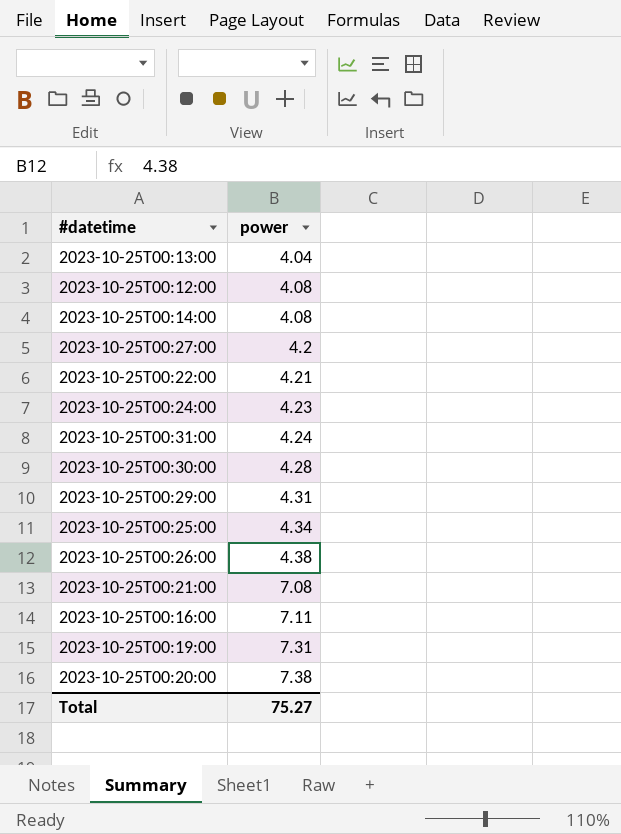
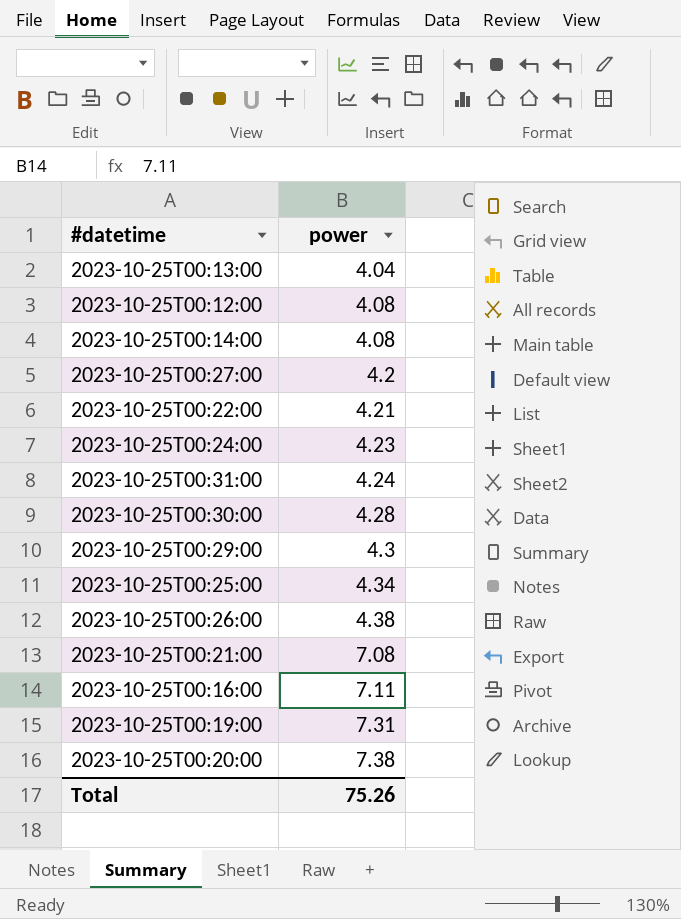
2023-10-25T00:29:00 | power: 4.31 -> 4.3
Total | power: 75.27 -> 75.26

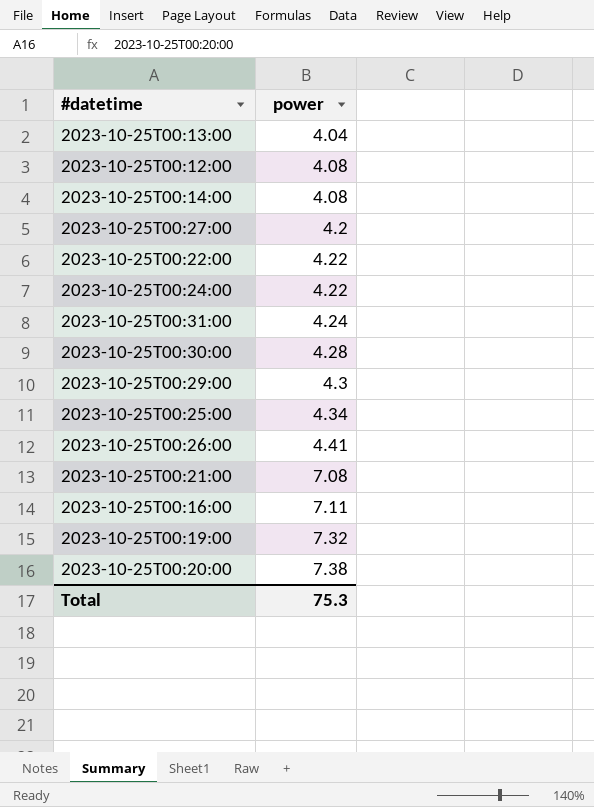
2023-10-25T00:22:00 | power: 4.21 -> 4.22
2023-10-25T00:24:00 | power: 4.23 -> 4.22
2023-10-25T00:26:00 | power: 4.38 -> 4.41
2023-10-25T00:19:00 | power: 7.31 -> 7.32
Total | power: 75.26 -> 75.3

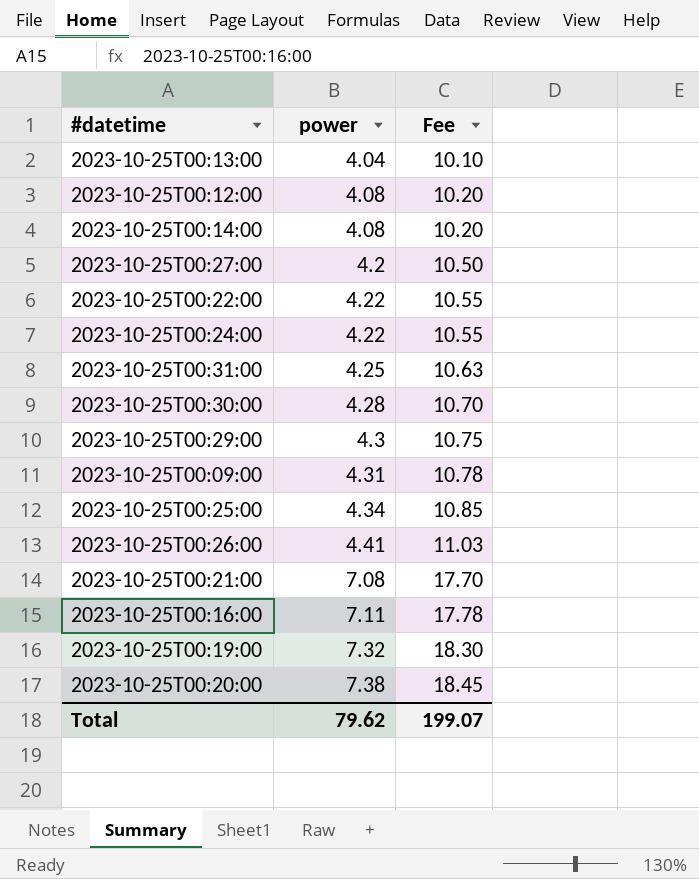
column Fee | formula: none -> [power] * 2.5
2023-10-25T00:31:00 | power: 4.24 -> 4.25
row 2023-10-25T00:09:00: none -> 4.31 | 10.78
Total | power: 75.3 -> 79.62

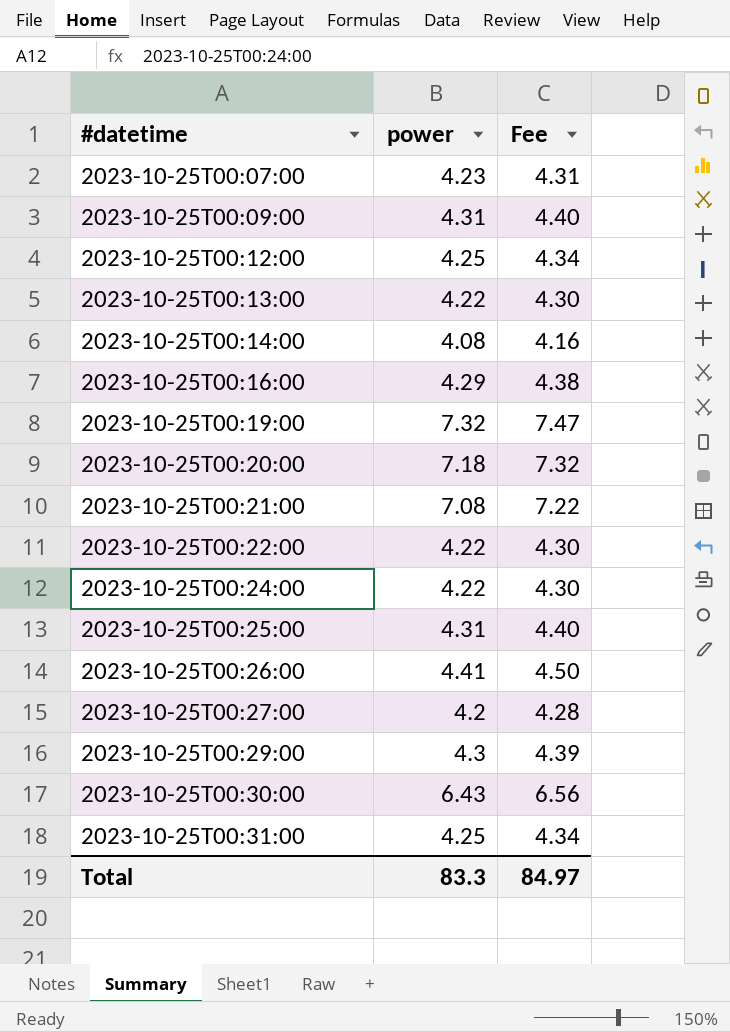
row order: power ascending -> #datetime ascending
column Fee | formula: [power] * 2.5 -> [power] * 1.02
row 2023-10-25T00:07:00: none -> 4.23 | 4.31
2023-10-25T00:12:00 | power: 4.08 -> 4.25
2023-10-25T00:13:00 | power: 4.04 -> 4.22
2023-10-25T00:16:00 | power: 7.11 -> 4.29
2023-10-25T00:20:00 | power: 7.38 -> 7.18
2023-10-25T00:25:00 | power: 4.34 -> 4.31
2023-10-25T00:30:00 | power: 4.28 -> 6.43
Total | power: 79.62 -> 83.3
Total | Fee: 199.07 -> 84.97

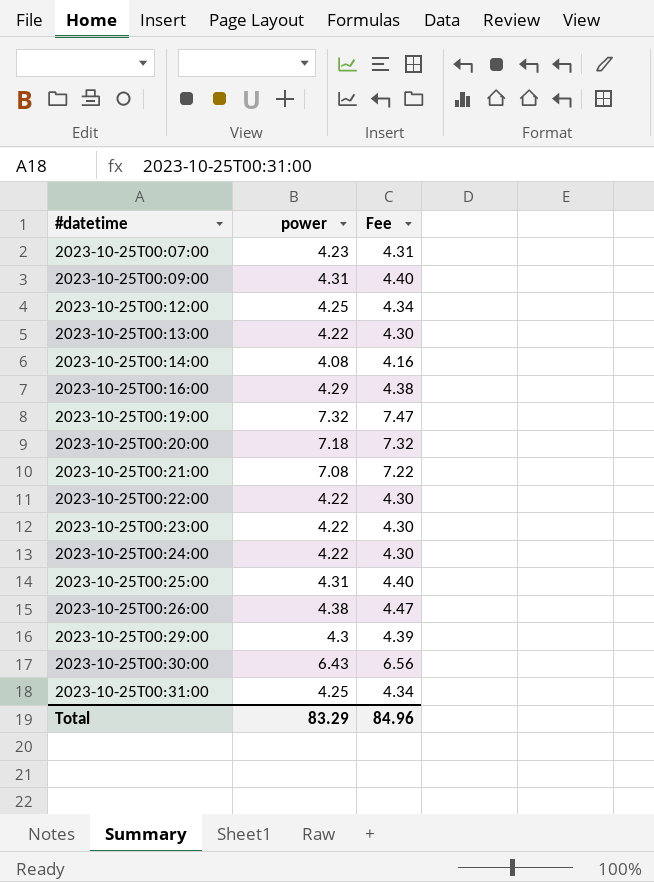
row 2023-10-25T00:27:00: 4.2 | 4.28 -> none
row 2023-10-25T00:23:00: none -> 4.22 | 4.30
2023-10-25T00:26:00 | power: 4.41 -> 4.38
2023-10-25T00:26:00 | Fee: 4.50 -> 4.47
Total | power: 83.3 -> 83.29
Total | Fee: 84.97 -> 84.96

